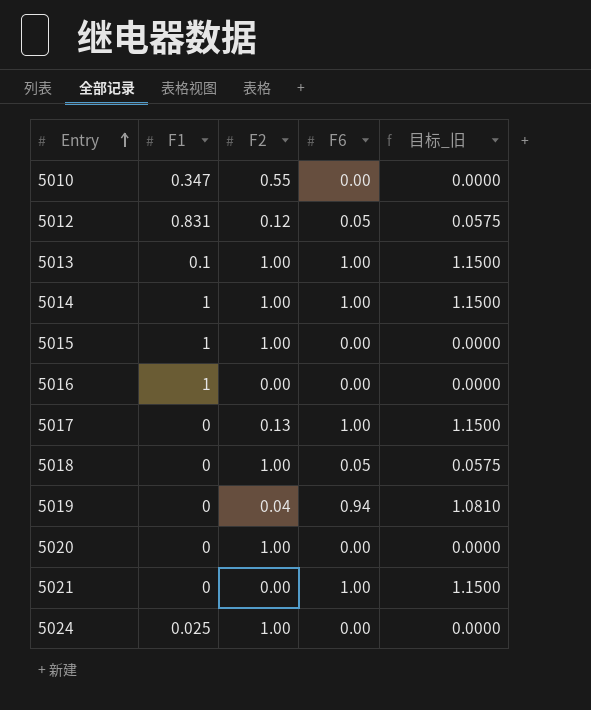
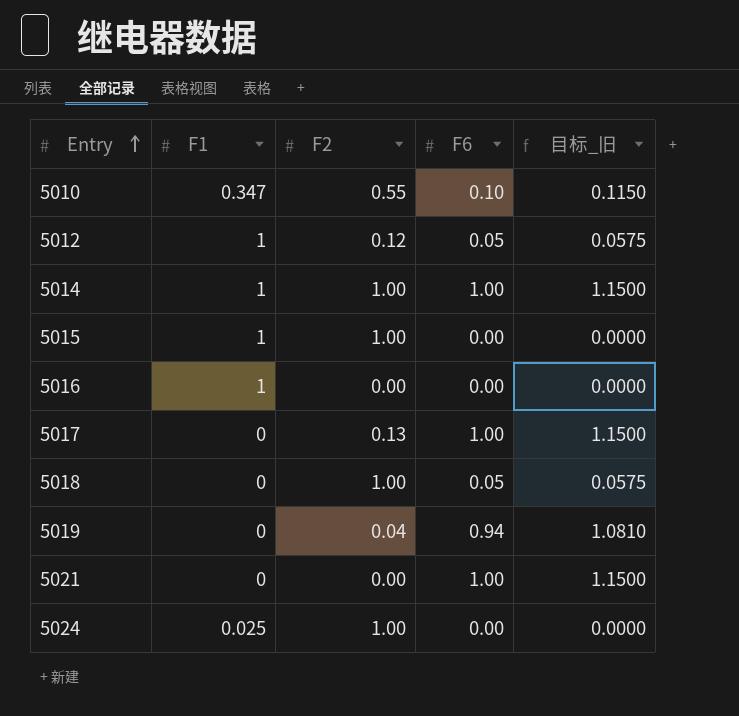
row 5013: 0.1 | 1.00 | 1.00 | 1.1500 -> none
row 5020: 0 | 1.00 | 0.00 | 0.0000 -> none
5010 | F6: 0.00 -> 0.10
5010 | 目标_旧: 0.0000 -> 0.1150
5012 | F1: 0.831 -> 1

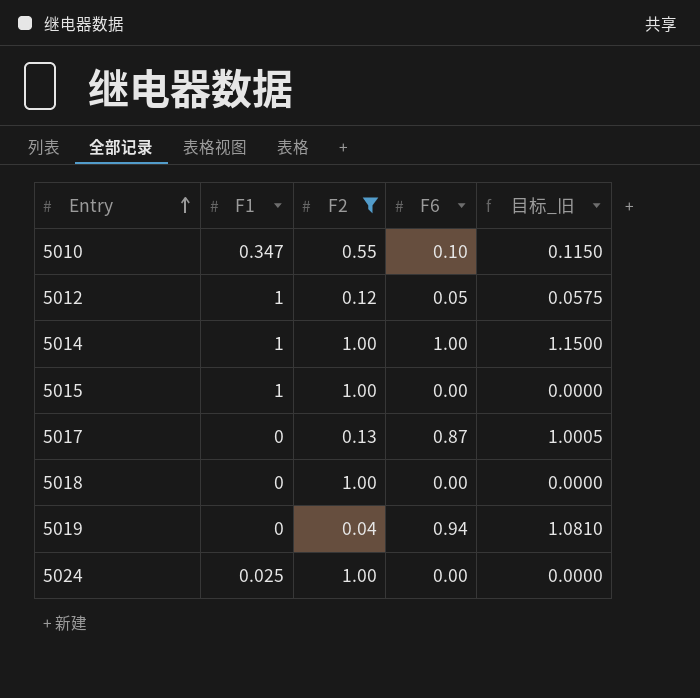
filter: none -> F2 != 0.00
5017 | F6: 1.00 -> 0.87
5017 | 目标_旧: 1.1500 -> 1.0005
5018 | F6: 0.05 -> 0.00
5018 | 目标_旧: 0.0575 -> 0.0000

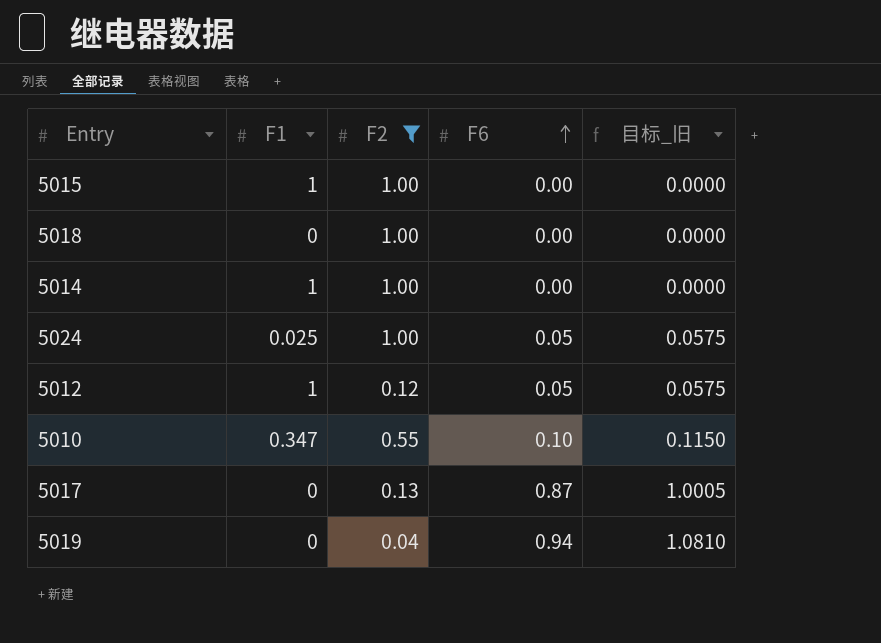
row order: Entry ascending -> F6 ascending
5014 | F6: 1.00 -> 0.00
5014 | 目标_旧: 1.1500 -> 0.0000
5024 | F6: 0.00 -> 0.05
5024 | 目标_旧: 0.0000 -> 0.0575

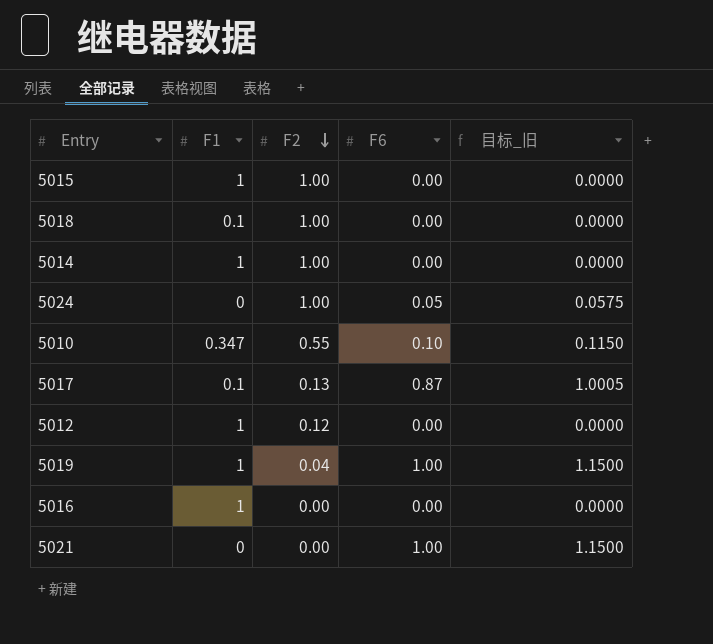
filter: F2 != 0.00 -> none
row order: F6 ascending -> F2 descending
5018 | F1: 0 -> 0.1
5024 | F1: 0.025 -> 0
5017 | F1: 0 -> 0.1
5012 | F6: 0.05 -> 0.00
5012 | 目标_旧: 0.0575 -> 0.0000
5019 | F1: 0 -> 1
5019 | F6: 0.94 -> 1.00
5019 | 目标_旧: 1.0810 -> 1.1500

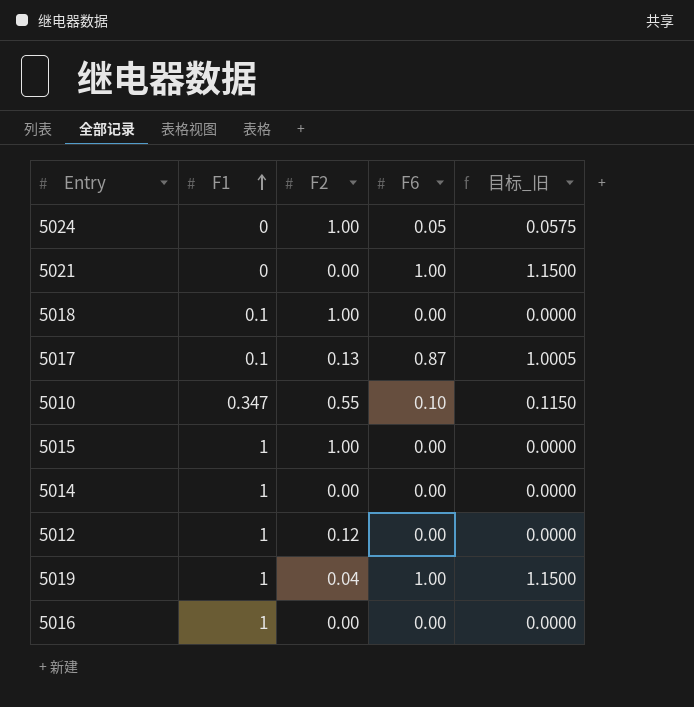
row order: F2 descending -> F1 ascending
5014 | F2: 1.00 -> 0.00

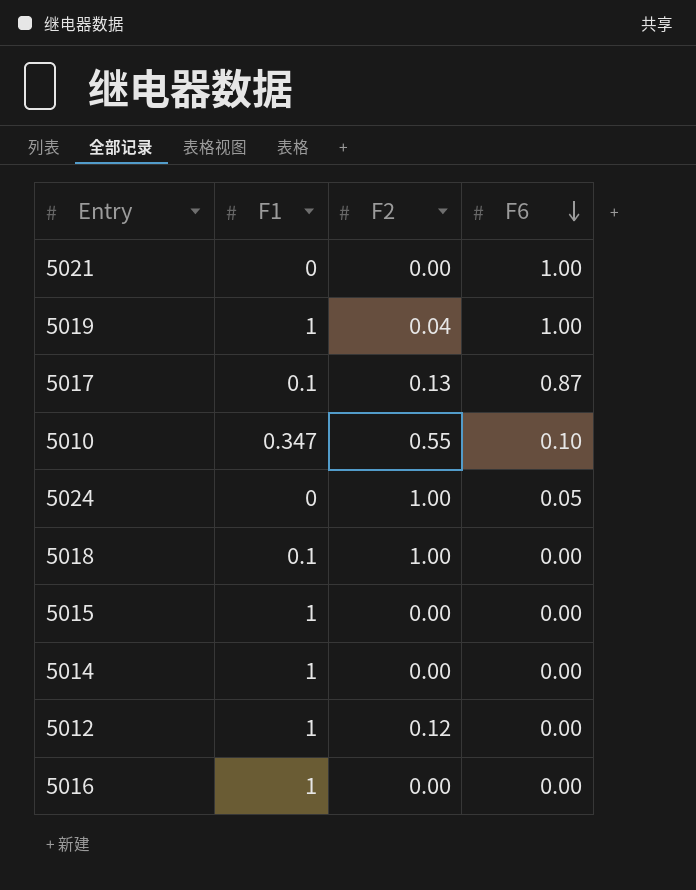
row order: F1 ascending -> F6 descending
column 目标_旧 | formula: [F6] * 1.15 -> none
5015 | F2: 1.00 -> 0.00

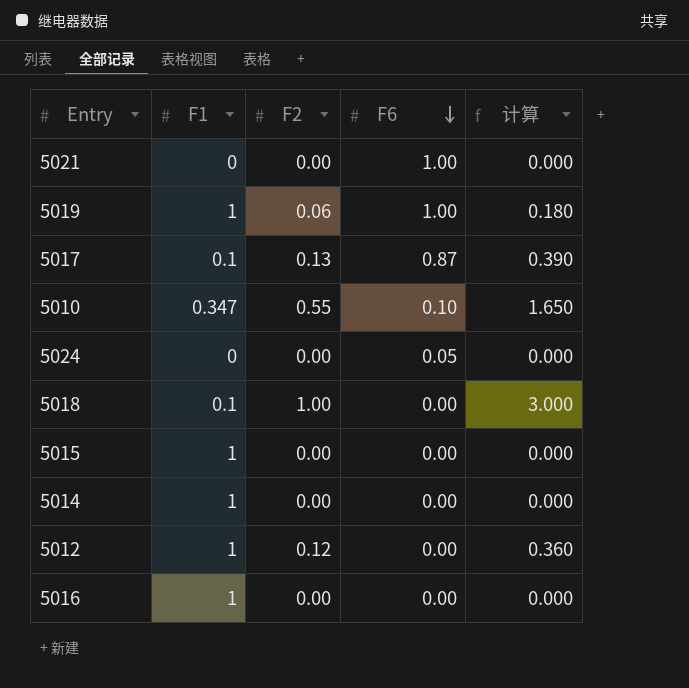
column 计算 | formula: none -> [F2] * 3
5019 | F2: 0.04 -> 0.06
5024 | F2: 1.00 -> 0.00

